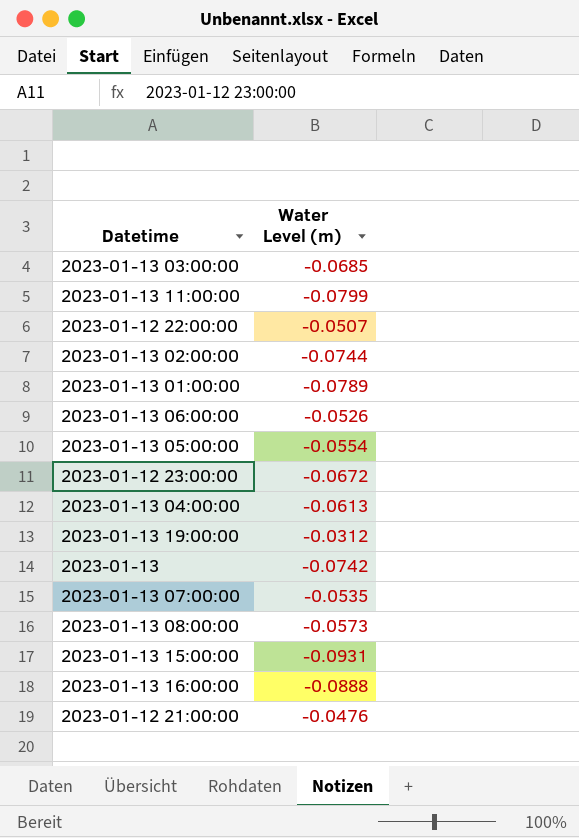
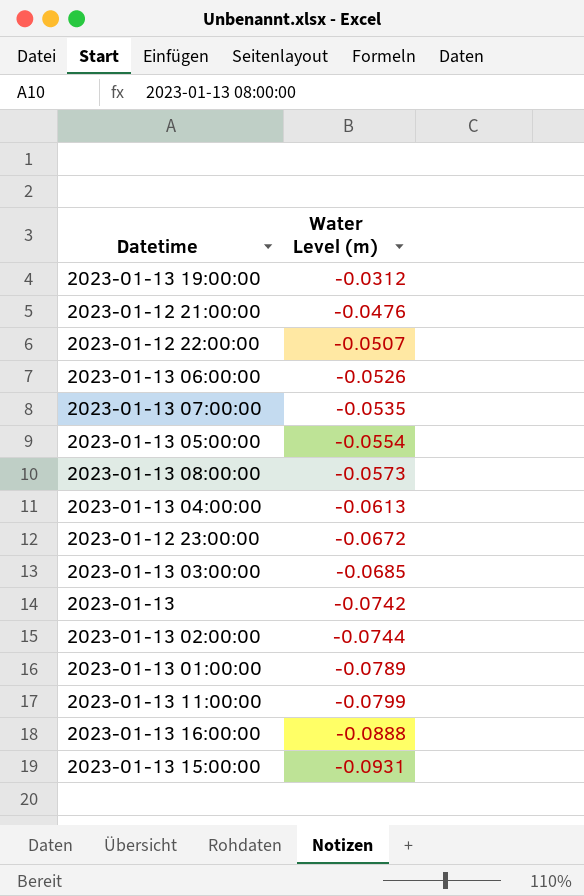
row order: none -> Water Level (m) descending

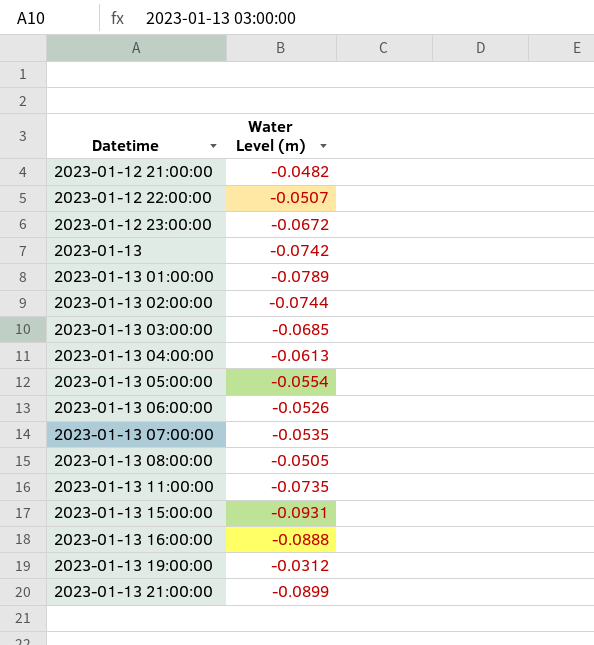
row order: Water Level (m) descending -> Datetime ascending
2023-01-12 21:00:00 | Water Level (m): -0.0476 -> -0.0482
2023-01-13 08:00:00 | Water Level (m): -0.0573 -> -0.0505
2023-01-13 11:00:00 | Water Level (m): -0.0799 -> -0.0735
row 2023-01-13 21:00:00: none -> -0.0899

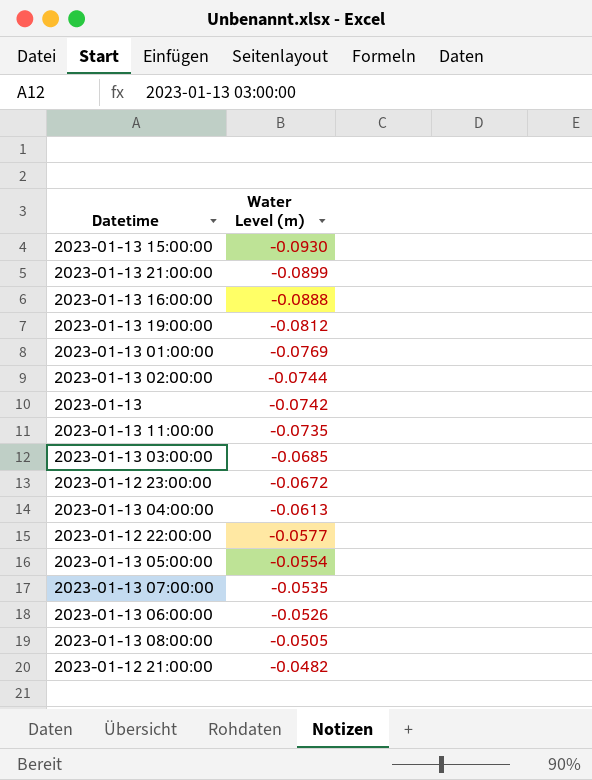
row order: Datetime ascending -> Water Level (m) ascending
2023-01-13 15:00:00 | Water Level (m): -0.0931 -> -0.0930
2023-01-13 19:00:00 | Water Level (m): -0.0312 -> -0.0812
2023-01-13 01:00:00 | Water Level (m): -0.0789 -> -0.0769
2023-01-12 22:00:00 | Water Level (m): -0.0507 -> -0.0577

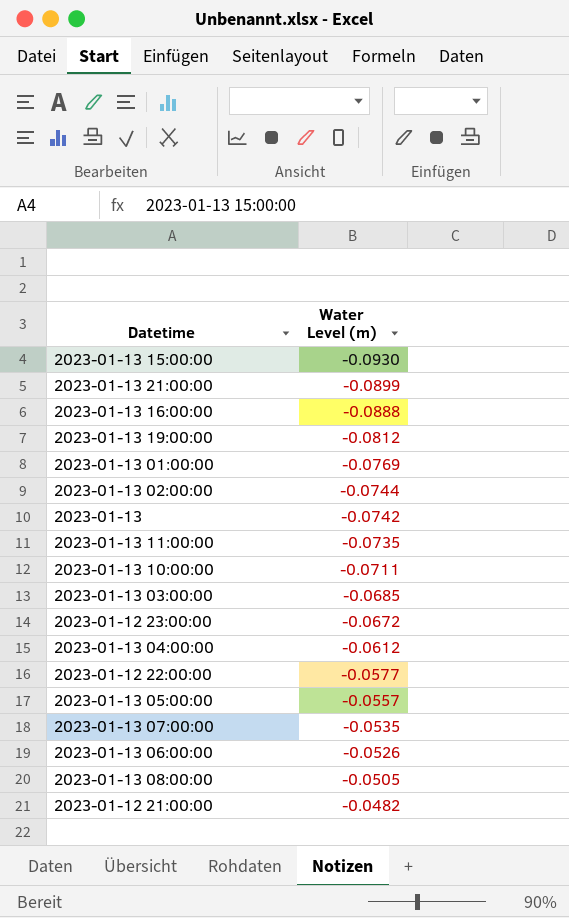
row 2023-01-13 10:00:00: none -> -0.0711
2023-01-13 04:00:00 | Water Level (m): -0.0613 -> -0.0612
2023-01-13 05:00:00 | Water Level (m): -0.0554 -> -0.0557

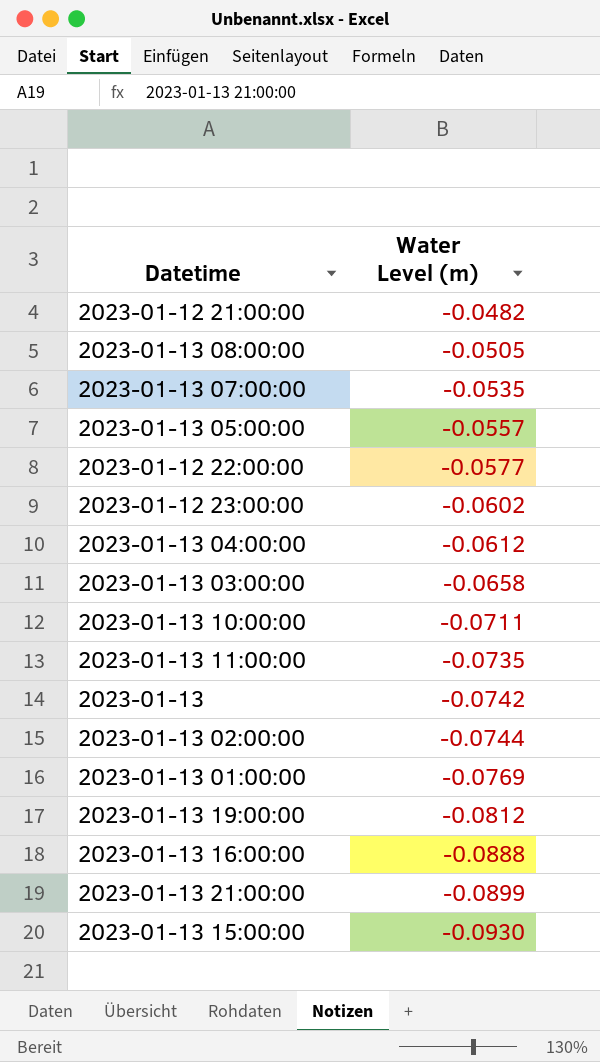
row order: Water Level (m) ascending -> Water Level (m) descending
row 2023-01-13 06:00:00: -0.0526 -> none
2023-01-12 23:00:00 | Water Level (m): -0.0672 -> -0.0602
2023-01-13 03:00:00 | Water Level (m): -0.0685 -> -0.0658

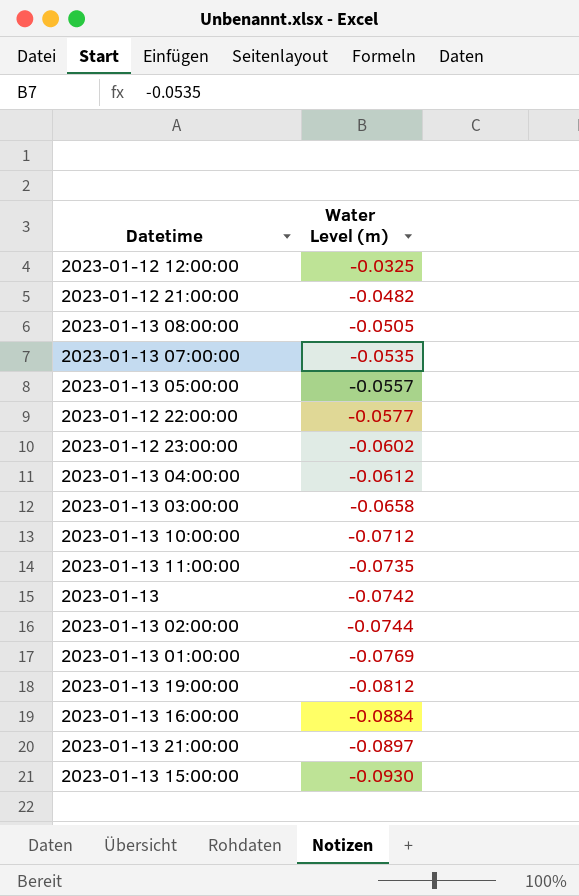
row 2023-01-12 12:00:00: none -> -0.0325
2023-01-13 10:00:00 | Water Level (m): -0.0711 -> -0.0712
2023-01-13 16:00:00 | Water Level (m): -0.0888 -> -0.0884
2023-01-13 21:00:00 | Water Level (m): -0.0899 -> -0.0897

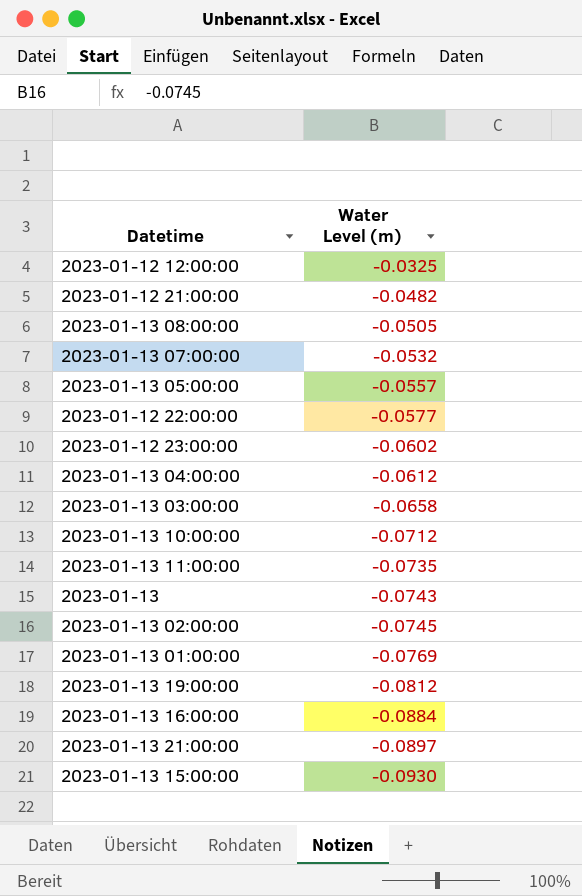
2023-01-13 07:00:00 | Water Level (m): -0.0535 -> -0.0532
2023-01-13 | Water Level (m): -0.0742 -> -0.0743
2023-01-13 02:00:00 | Water Level (m): -0.0744 -> -0.0745

